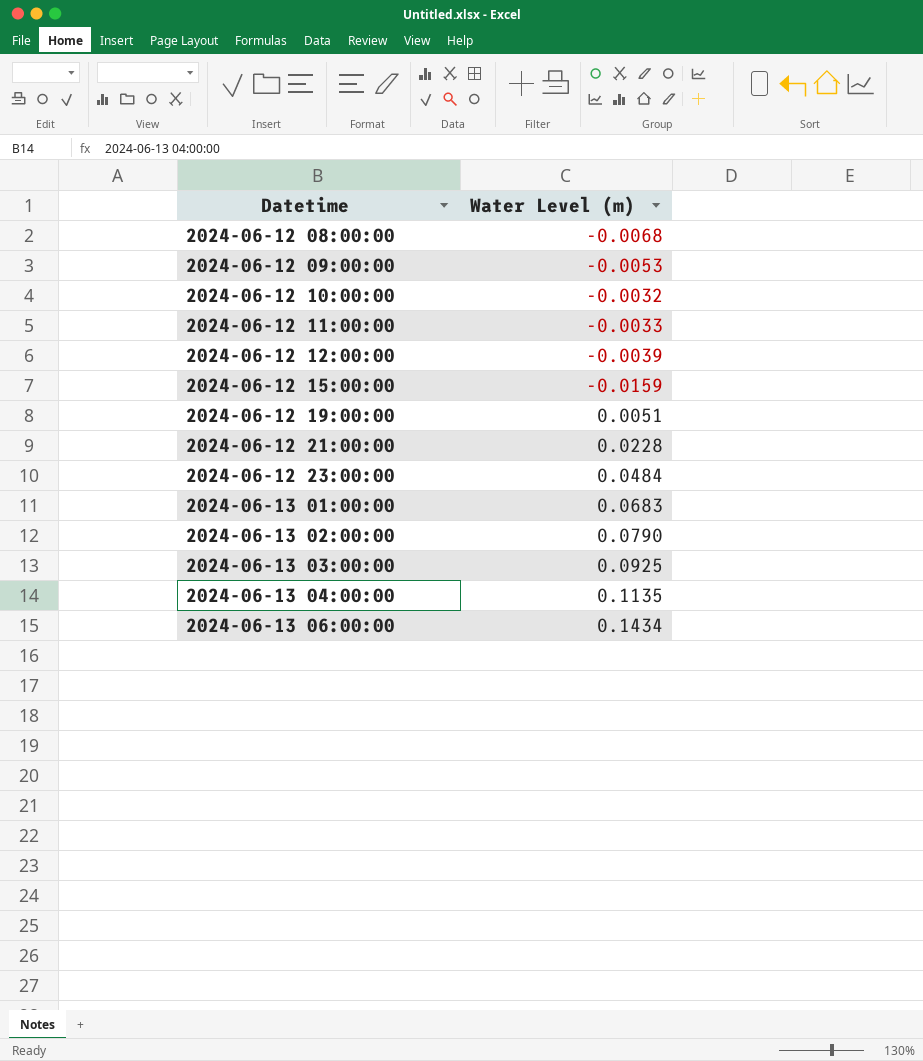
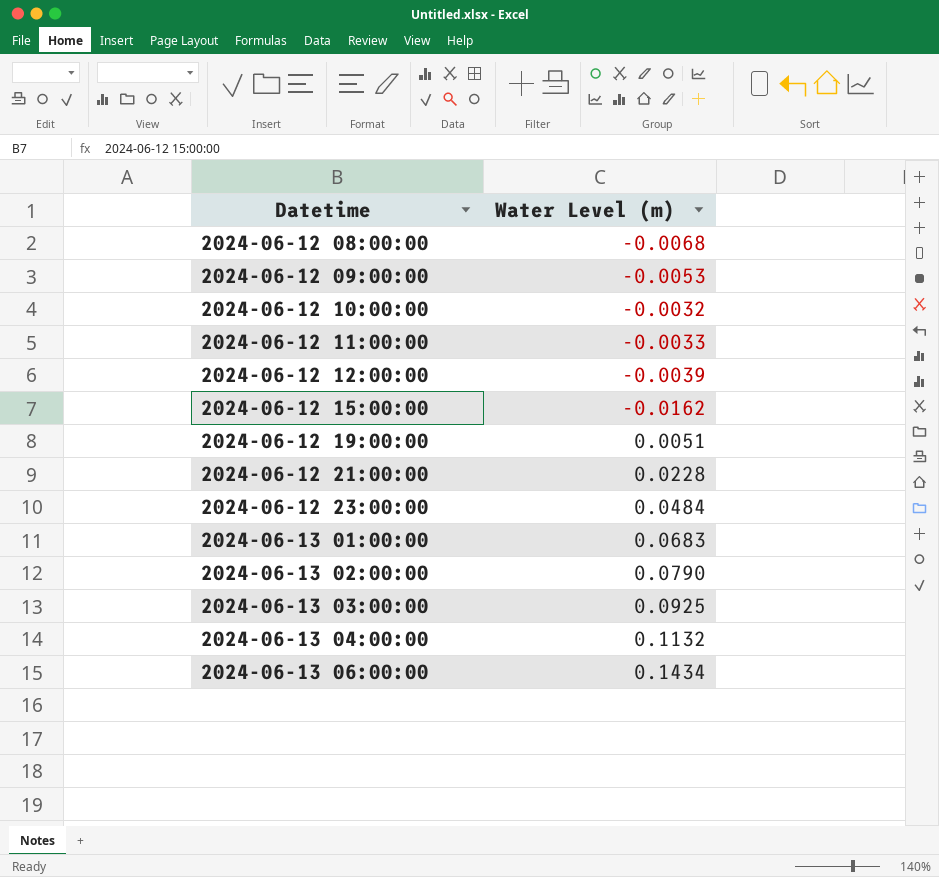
2024-06-12 15:00:00 | Water Level (m): -0.0159 -> -0.0162
2024-06-13 04:00:00 | Water Level (m): 0.1135 -> 0.1132

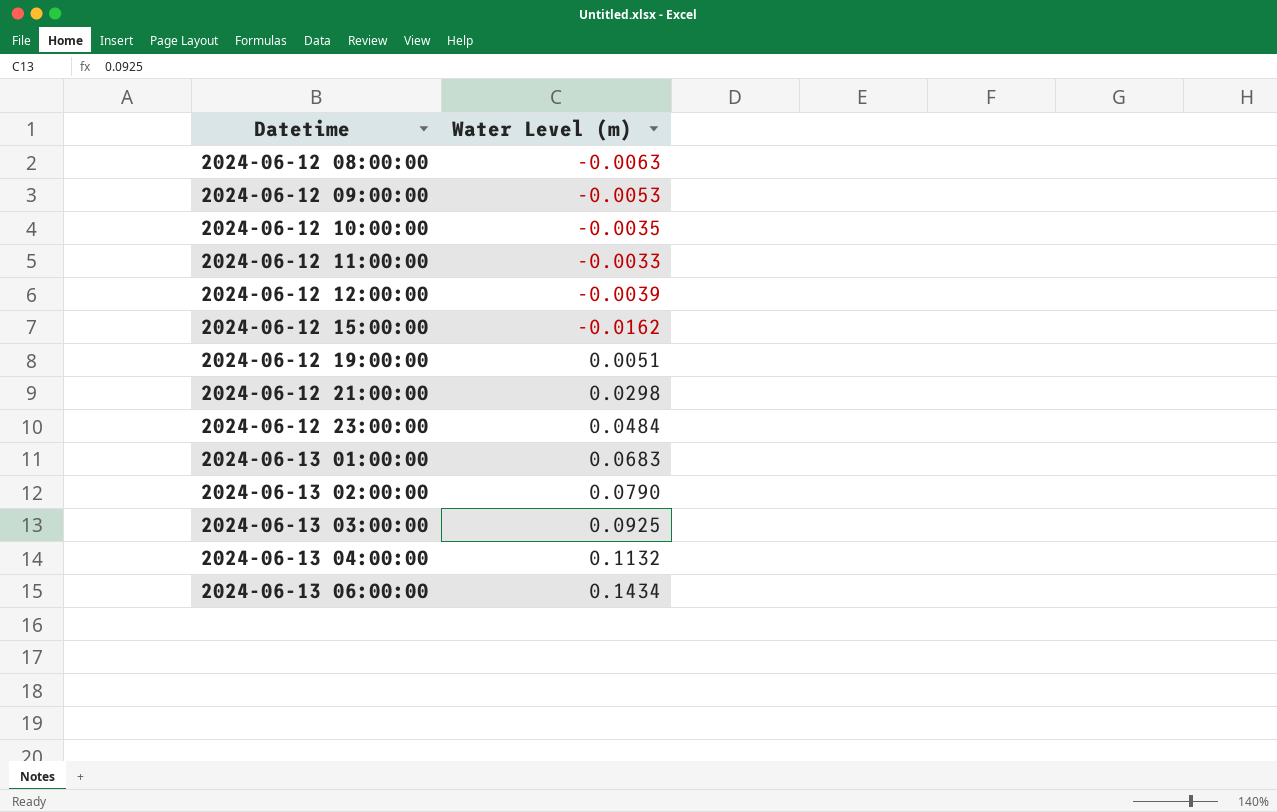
2024-06-12 08:00:00 | Water Level (m): -0.0068 -> -0.0063
2024-06-12 10:00:00 | Water Level (m): -0.0032 -> -0.0035
2024-06-12 21:00:00 | Water Level (m): 0.0228 -> 0.0298

